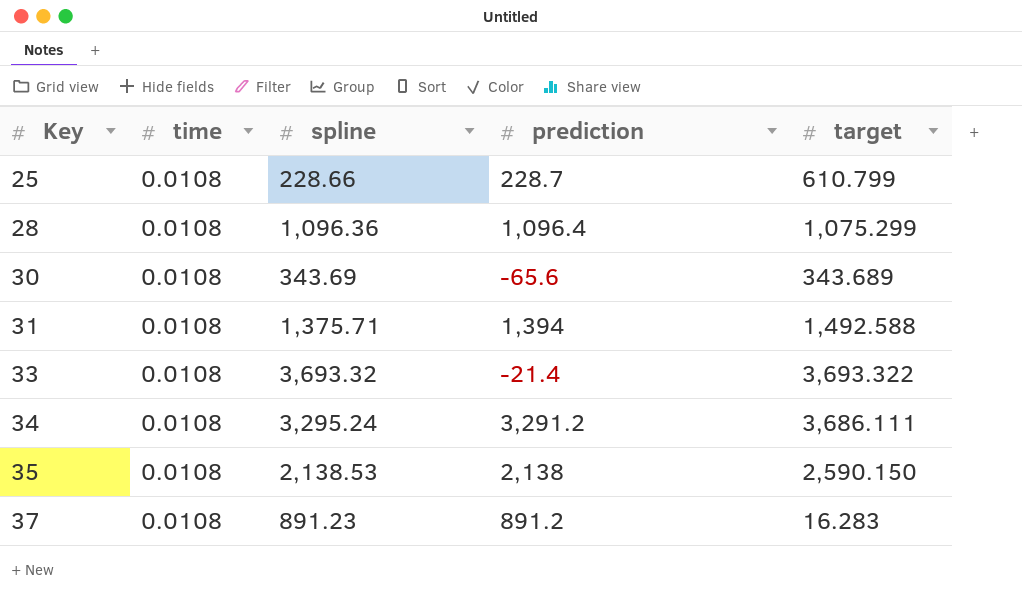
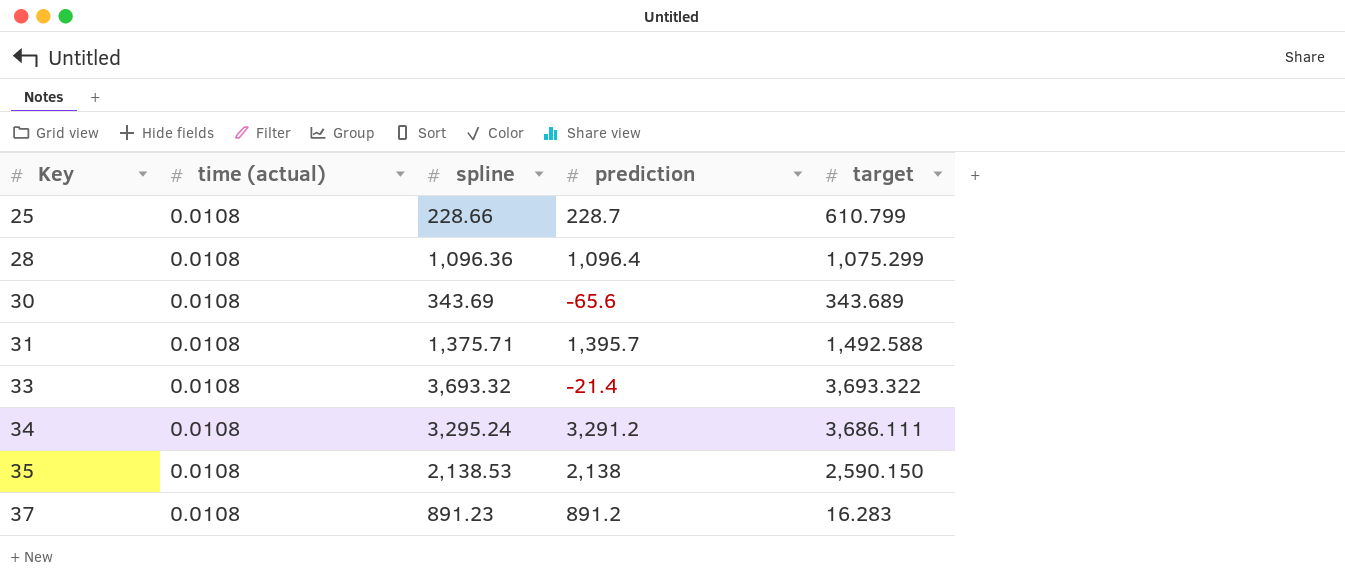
column name: time -> time (actual)
31 | prediction: 1,394 -> 1,395.7

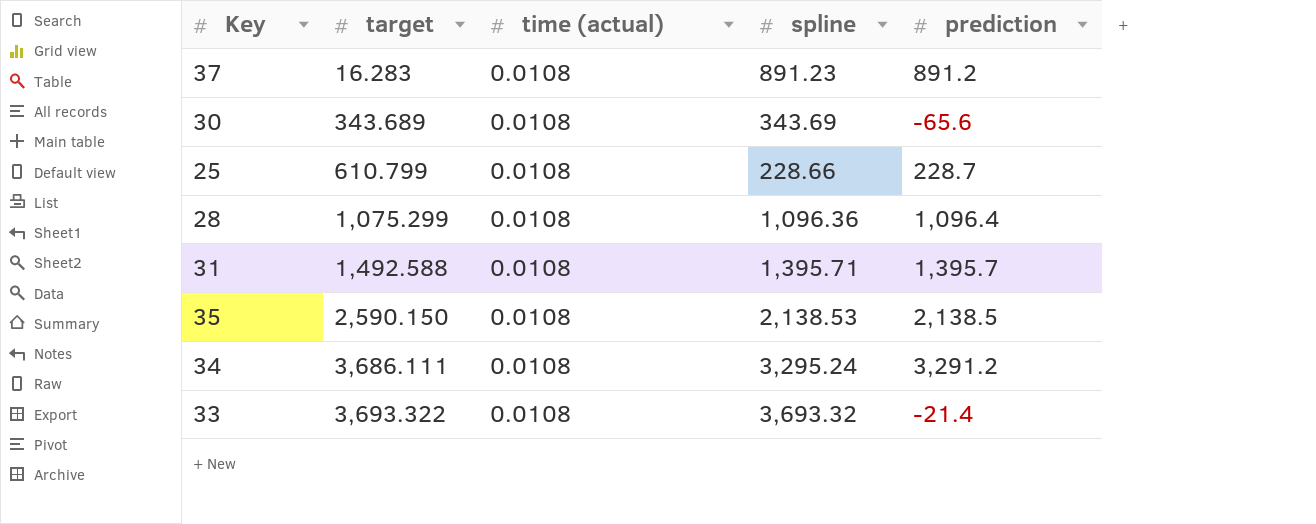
row order: Key ascending -> target ascending
column target | position: 5 -> 2
31 | spline: 1,375.71 -> 1,395.71
35 | prediction: 2,138 -> 2,138.5

